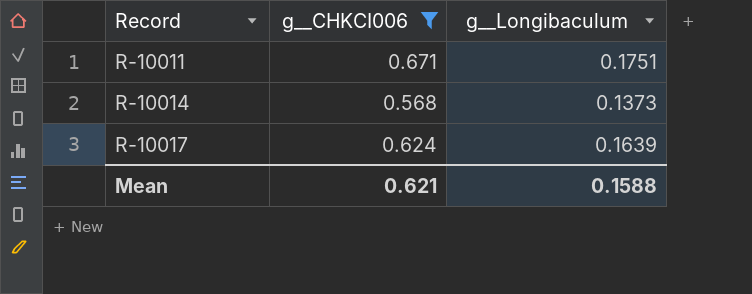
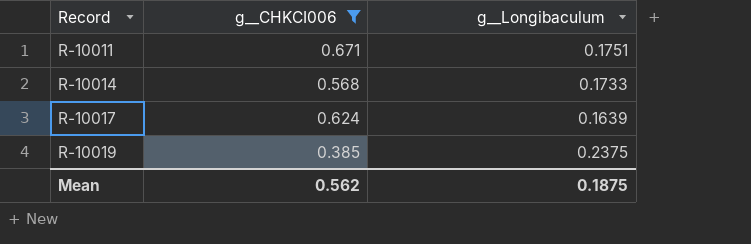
R-10014 | g__Longibaculum: 0.1373 -> 0.1733
row R-10019: none -> 0.385 | 0.2375
Mean | g__CHKCI006: 0.621 -> 0.562
Mean | g__Longibaculum: 0.1588 -> 0.1875

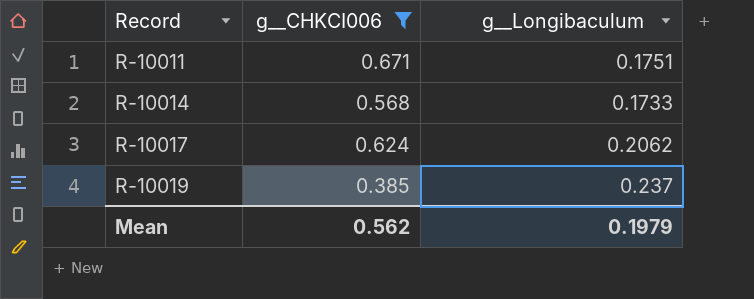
R-10017 | g__Longibaculum: 0.1639 -> 0.2062
R-10019 | g__Longibaculum: 0.2375 -> 0.237
Mean | g__Longibaculum: 0.1875 -> 0.1979

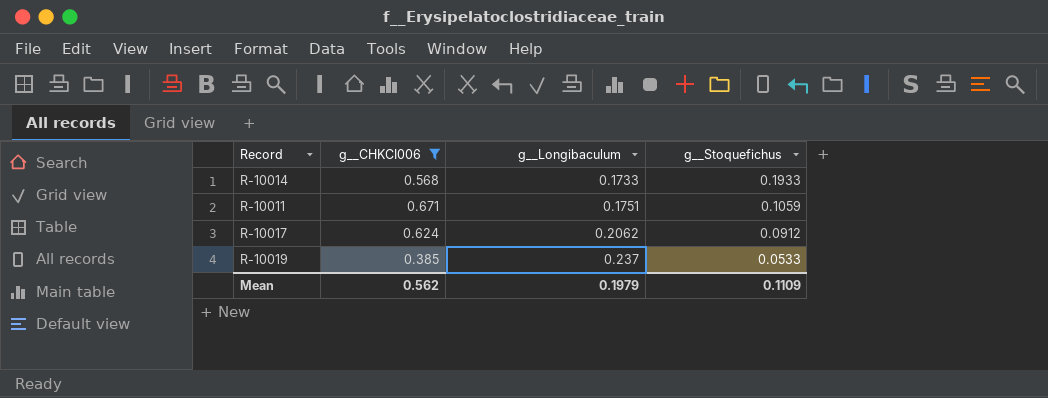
row order: Record ascending -> g__Longibaculum ascending
column g__Stoquefichus | position: none -> 4

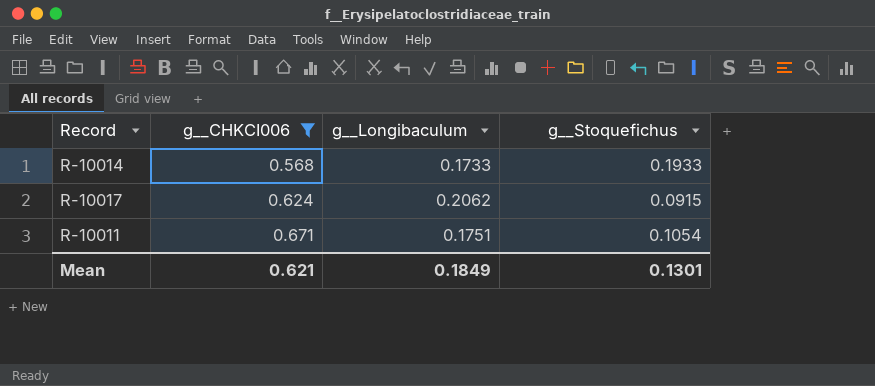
row order: g__Longibaculum ascending -> g__CHKCI006 ascending
row R-10019: 0.385 | 0.237 | 0.0533 -> none
R-10017 | g__Stoquefichus: 0.0912 -> 0.0915
R-10011 | g__Stoquefichus: 0.1059 -> 0.1054
Mean | g__CHKCI006: 0.562 -> 0.621
Mean | g__Longibaculum: 0.1979 -> 0.1849
Mean | g__Stoquefichus: 0.1109 -> 0.1301

